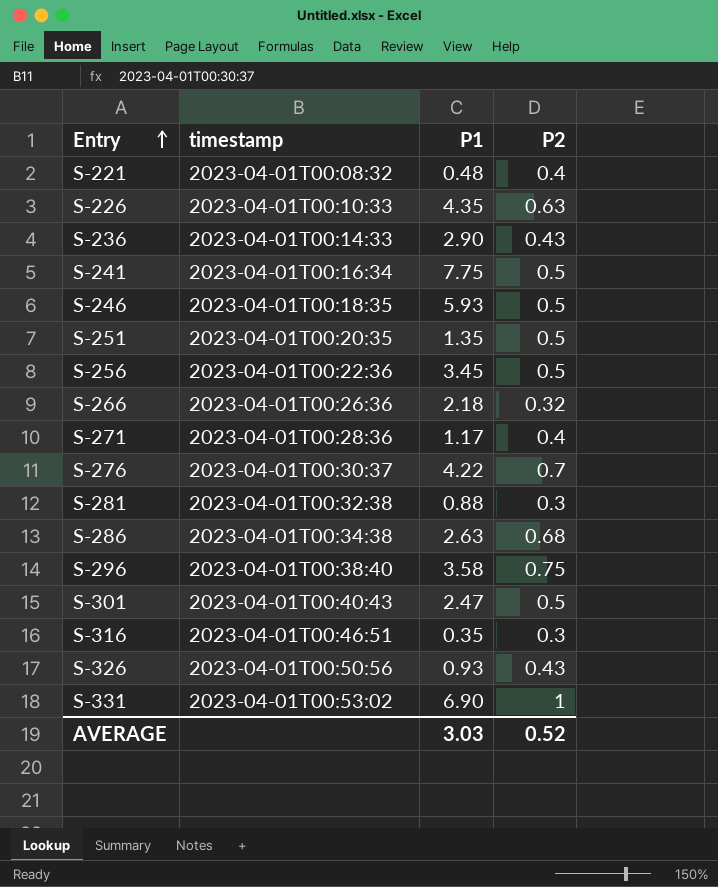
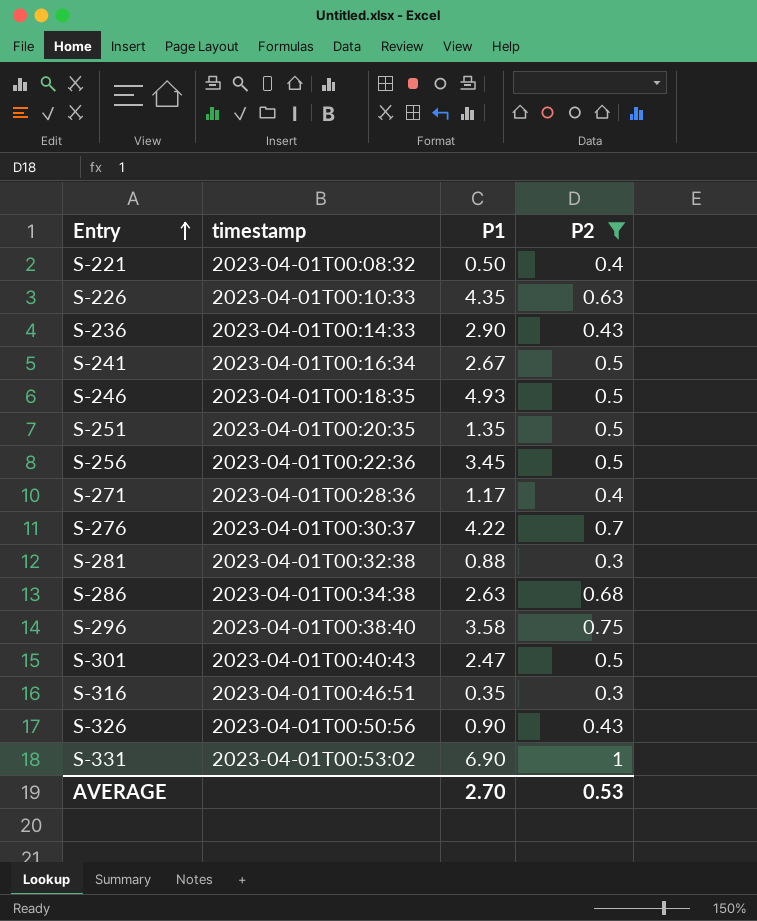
filter: none -> P2 != 0.32
S-221 | P1: 0.48 -> 0.50
S-241 | P1: 7.75 -> 2.67
S-246 | P1: 5.93 -> 4.93
S-326 | P1: 0.93 -> 0.90
AVERAGE | P1: 3.03 -> 2.70
AVERAGE | P2: 0.52 -> 0.53

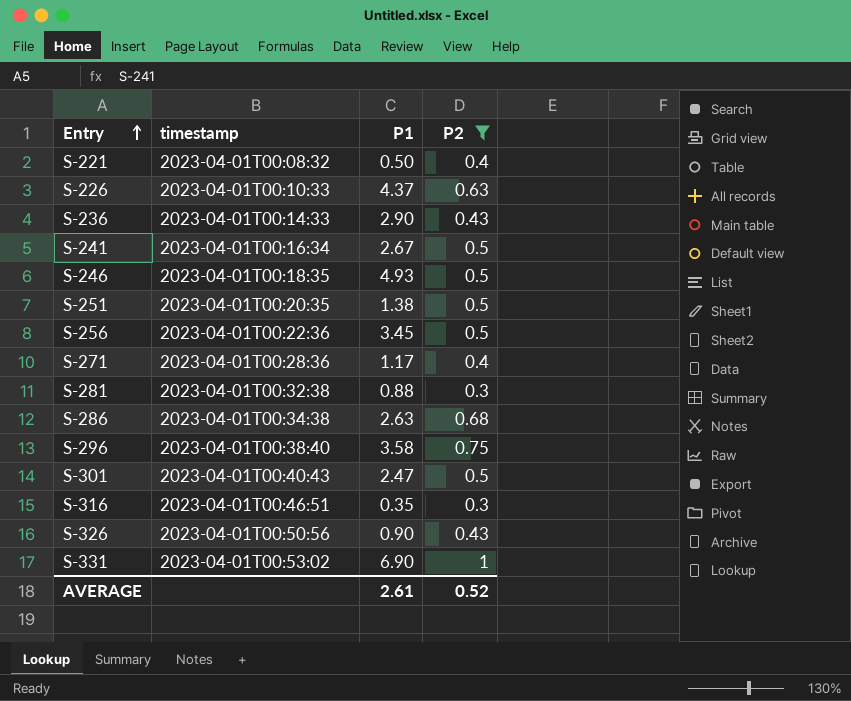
row S-276: 2023-04-01T00:30:37 | 4.22 | 0.7 -> none
S-226 | P1: 4.35 -> 4.37
S-251 | P1: 1.35 -> 1.38
AVERAGE | P1: 2.70 -> 2.61
AVERAGE | P2: 0.53 -> 0.52

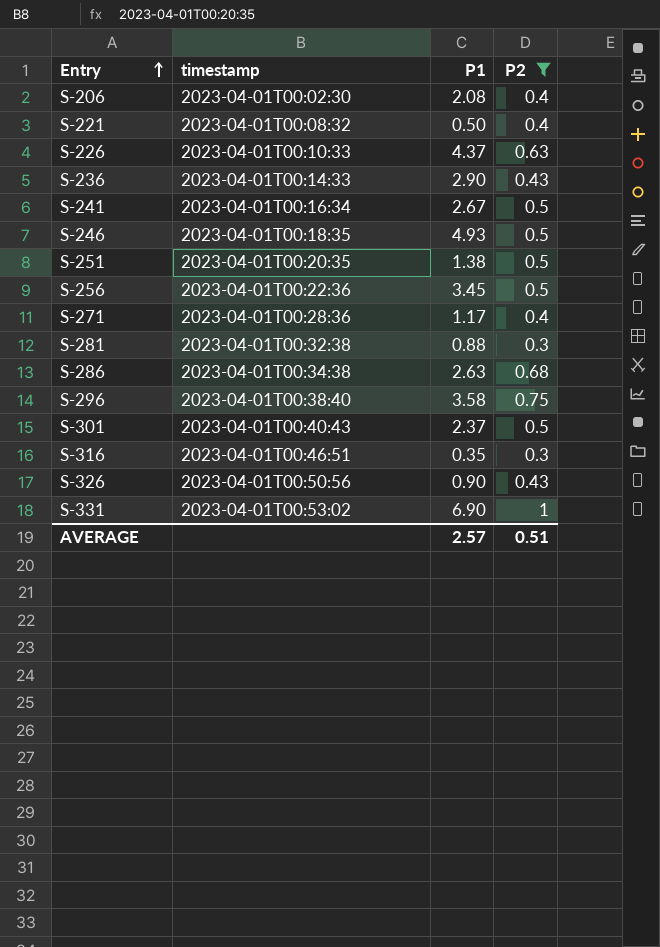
row S-206: none -> 2023-04-01T00:02:30 | 2.08 | 0.4
S-301 | P1: 2.47 -> 2.37
AVERAGE | P1: 2.61 -> 2.57
AVERAGE | P2: 0.52 -> 0.51

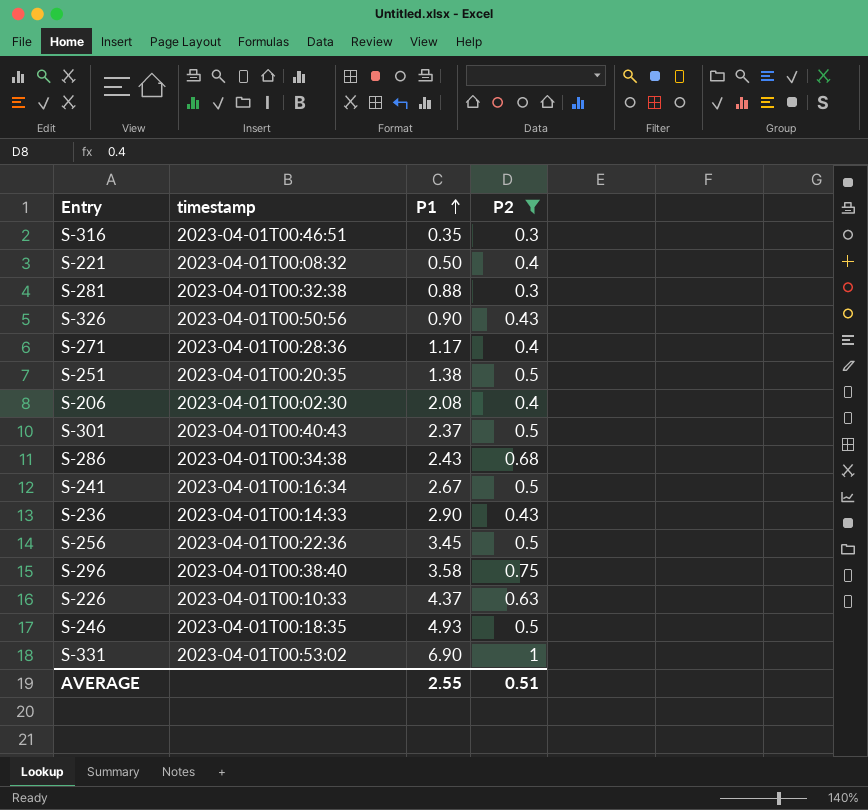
row order: Entry ascending -> P1 ascending
S-286 | P1: 2.63 -> 2.43
AVERAGE | P1: 2.57 -> 2.55

